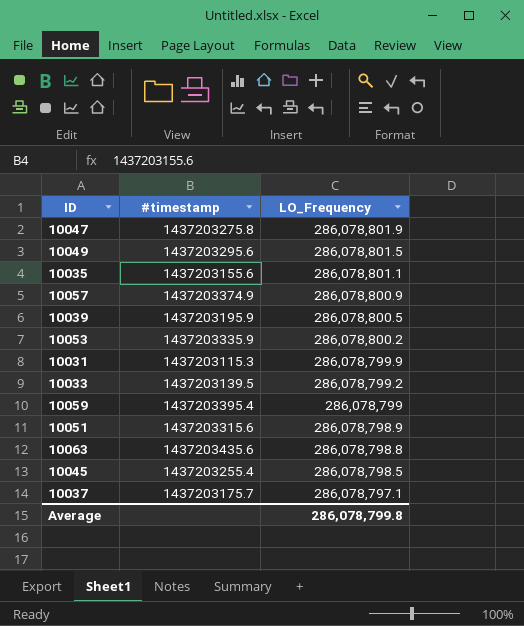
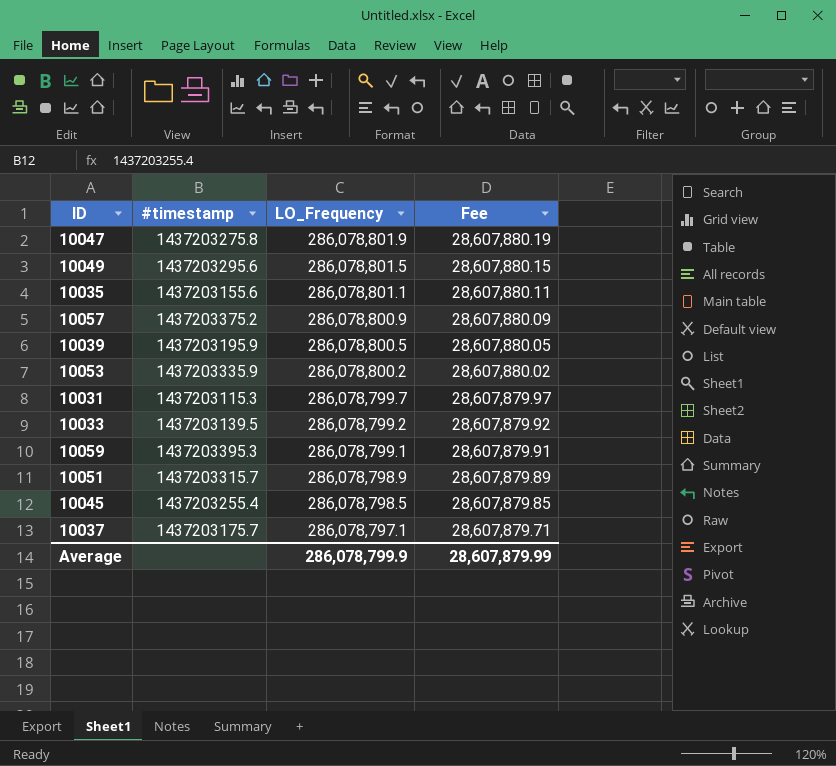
column Fee | formula: none -> [LO_Frequency] * 0.1
row 10063: 1437203435.6 | 286,078,798.8 -> none
10057 | #timestamp: 1437203374.9 -> 1437203375.2
10031 | LO_Frequency: 286,078,799.9 -> 286,078,799.7
10059 | #timestamp: 1437203395.4 -> 1437203395.3
10059 | LO_Frequency: 286,078,799 -> 286,078,799.1
10051 | #timestamp: 1437203315.6 -> 1437203315.7
Average | LO_Frequency: 286,078,799.8 -> 286,078,799.9

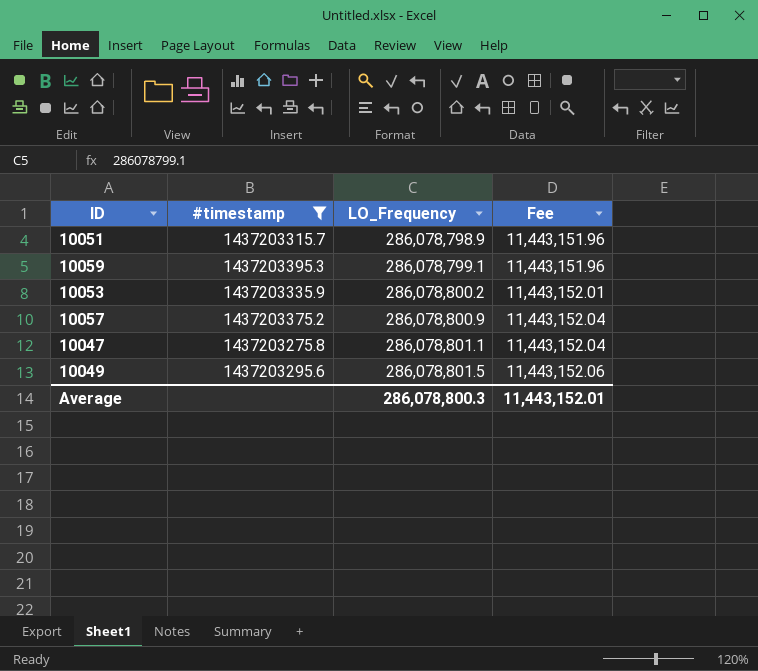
filter: none -> #timestamp >= 1437203275.8
row order: LO_Frequency descending -> LO_Frequency ascending
column Fee | formula: [LO_Frequency] * 0.1 -> [LO_Frequency] * 0.04
10047 | LO_Frequency: 286,078,801.9 -> 286,078,801.1
Average | LO_Frequency: 286,078,799.9 -> 286,078,800.3
Average | Fee: 28,607,879.99 -> 11,443,152.01

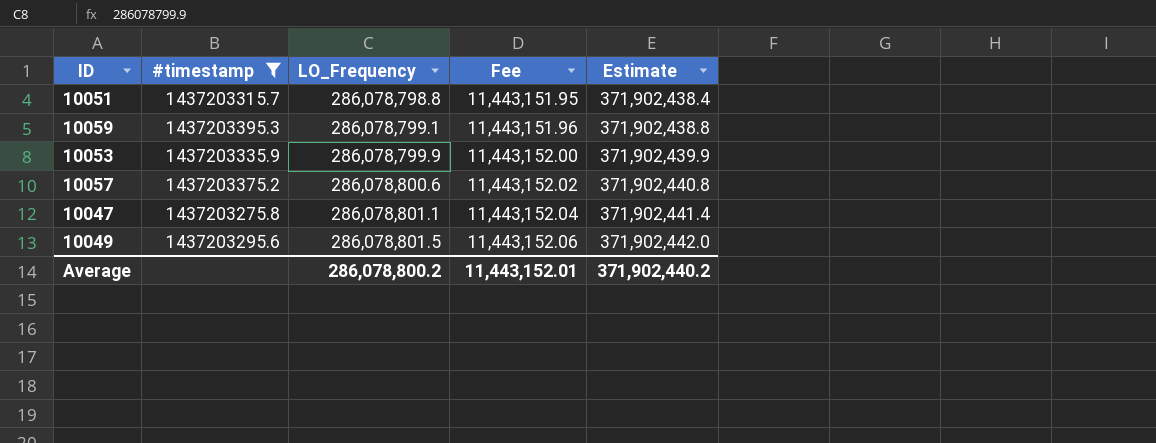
column Estimate | formula: none -> [LO_Frequency] * 1.3
10051 | LO_Frequency: 286,078,798.9 -> 286,078,798.8
10051 | Fee: 11,443,151.96 -> 11,443,151.95
10053 | LO_Frequency: 286,078,800.2 -> 286,078,799.9
10053 | Fee: 11,443,152.01 -> 11,443,152.00
10057 | LO_Frequency: 286,078,800.9 -> 286,078,800.6
10057 | Fee: 11,443,152.04 -> 11,443,152.02
Average | LO_Frequency: 286,078,800.3 -> 286,078,800.2

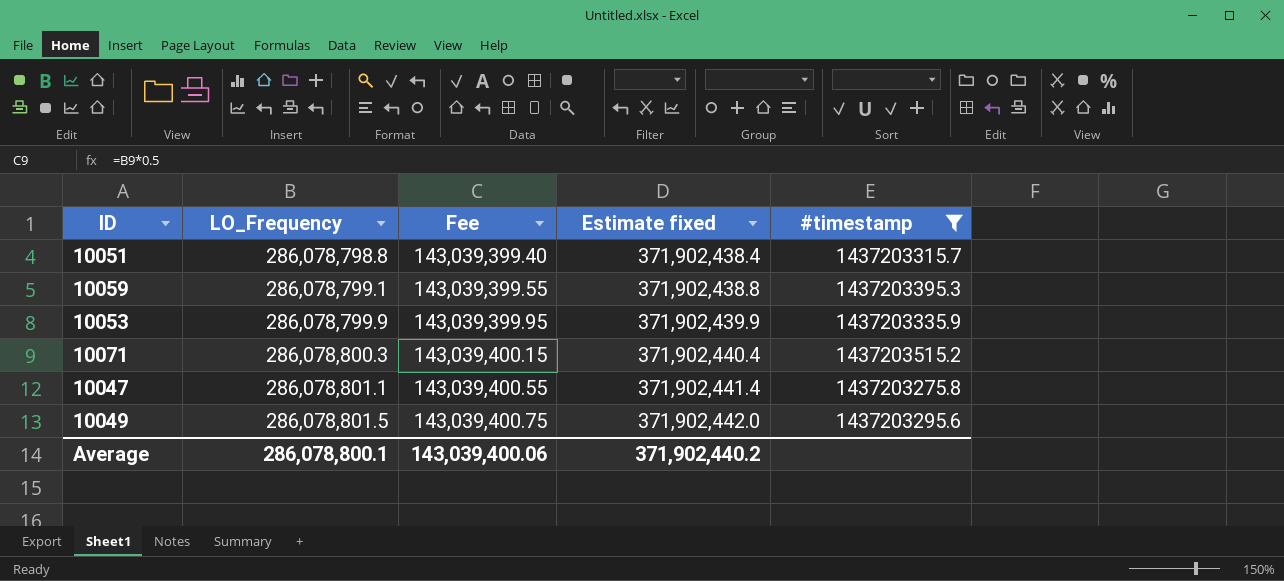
column Fee | formula: [LO_Frequency] * 0.04 -> [LO_Frequency] * 0.5
column name: Estimate -> Estimate fixed
column #timestamp | position: 2 -> 5
row 10057: 1437203375.2 | 286,078,800.6 | 11,443,152.02 | 371,902,440.8 -> none
row 10071: none -> 286,078,800.3 | 143,039,400.15 | 371,902,440.4 | 1437203515.2
Average | LO_Frequency: 286,078,800.2 -> 286,078,800.1
Average | Fee: 11,443,152.01 -> 143,039,400.06

